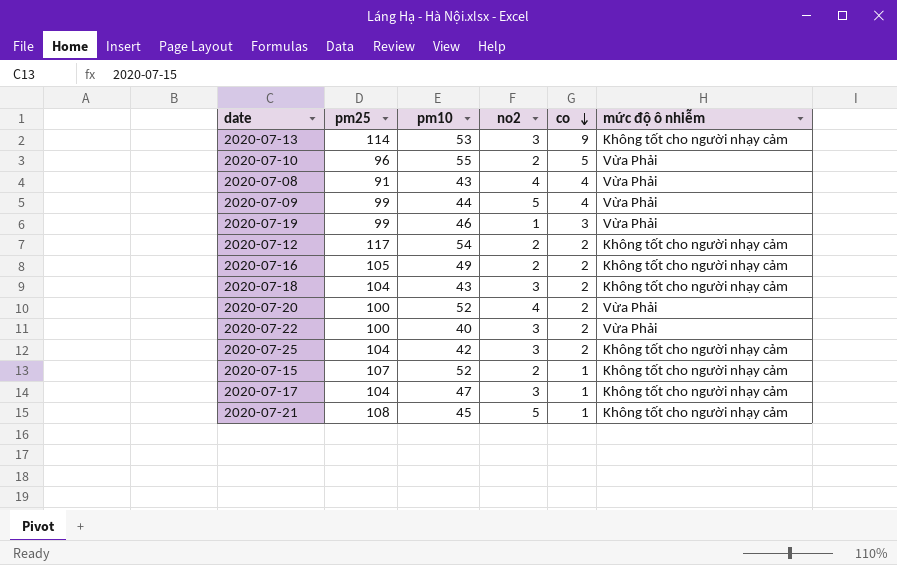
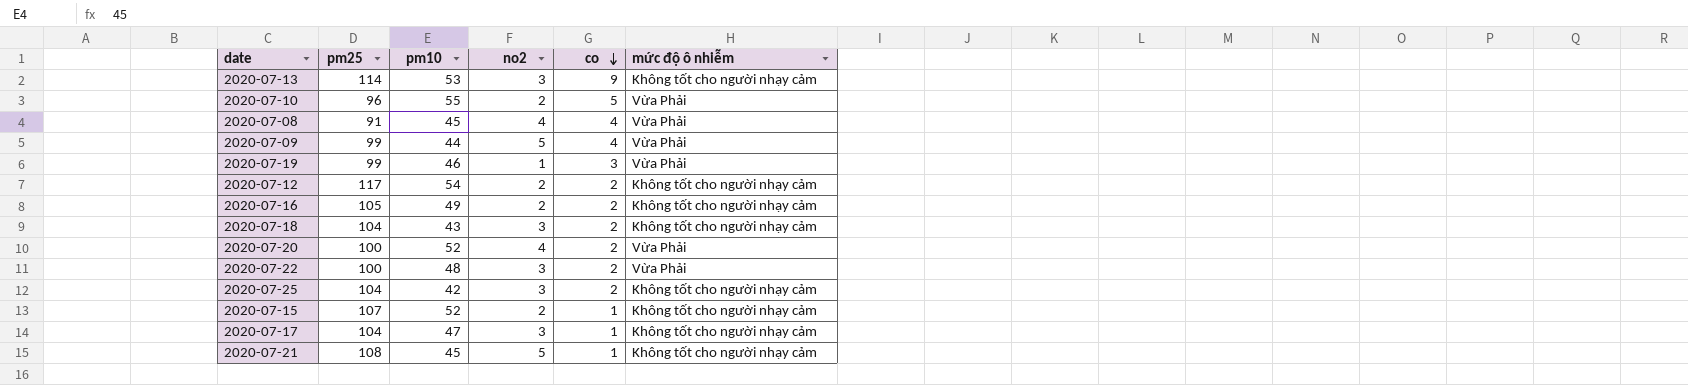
2020-07-08 | pm10: 43 -> 45
2020-07-22 | pm10: 40 -> 48

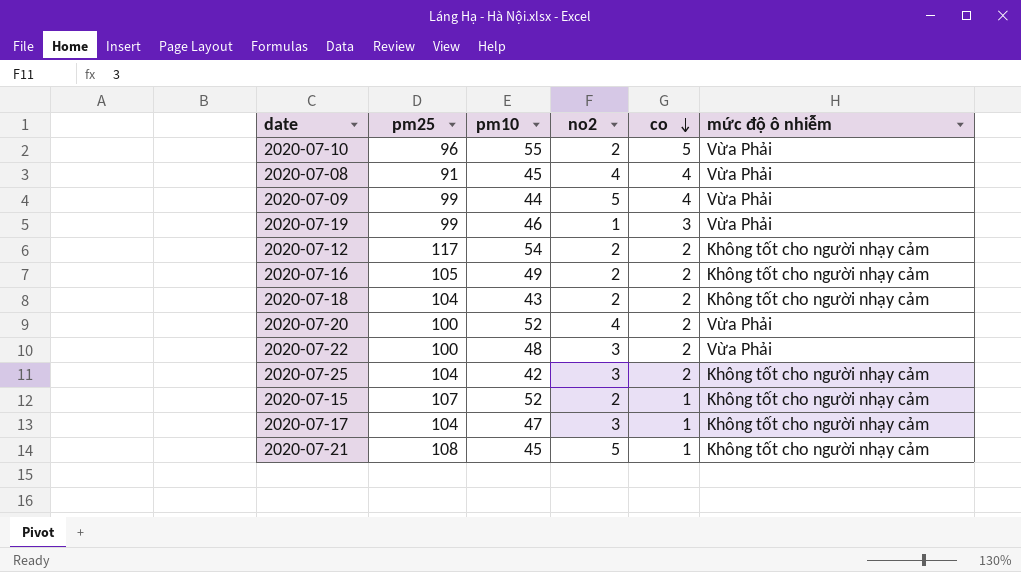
row 2020-07-13: 114 | 53 | 3 | 9 | Không tốt cho người nhạy cảm -> none
2020-07-18 | no2: 3 -> 2

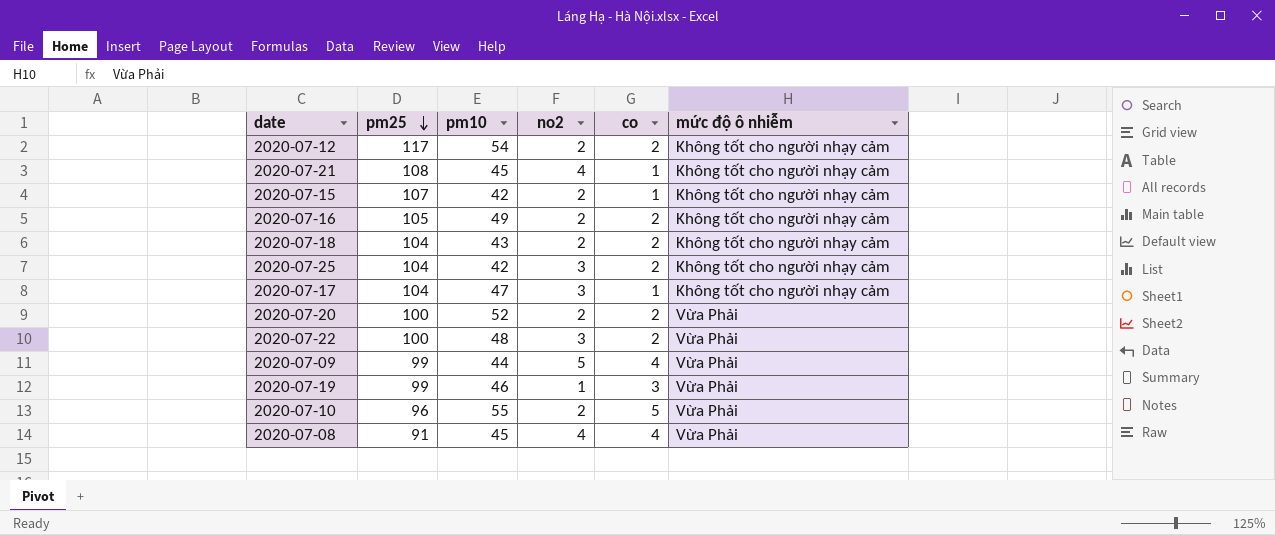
row order: co descending -> pm25 descending
2020-07-21 | no2: 5 -> 4
2020-07-15 | pm10: 52 -> 42
2020-07-20 | no2: 4 -> 2

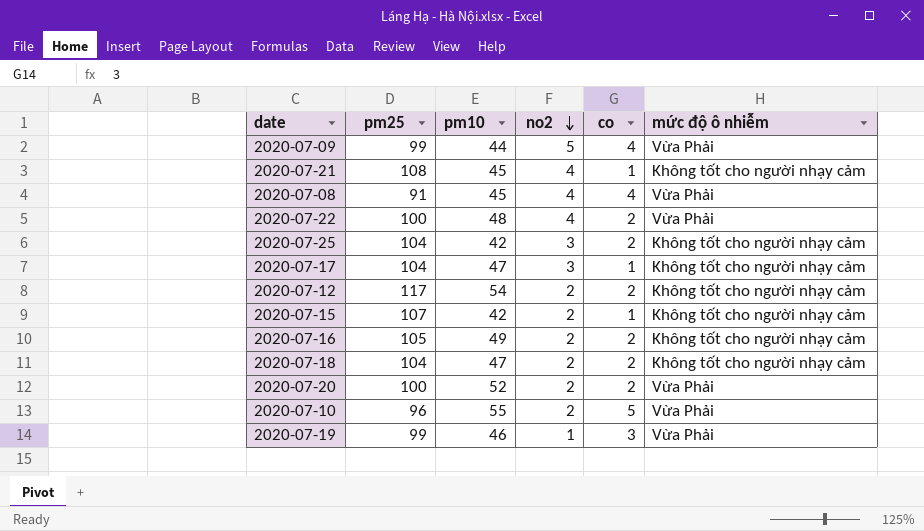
row order: pm25 descending -> no2 descending
2020-07-22 | no2: 3 -> 4
2020-07-18 | pm10: 43 -> 47

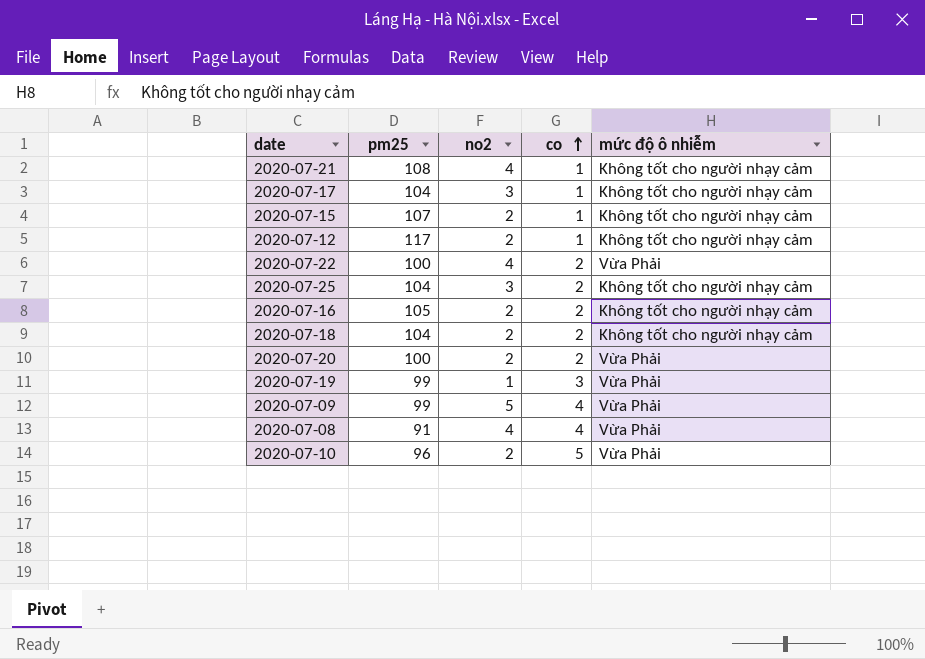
row order: no2 descending -> co ascending
column pm10 | position: 3 -> none
2020-07-12 | co: 2 -> 1

